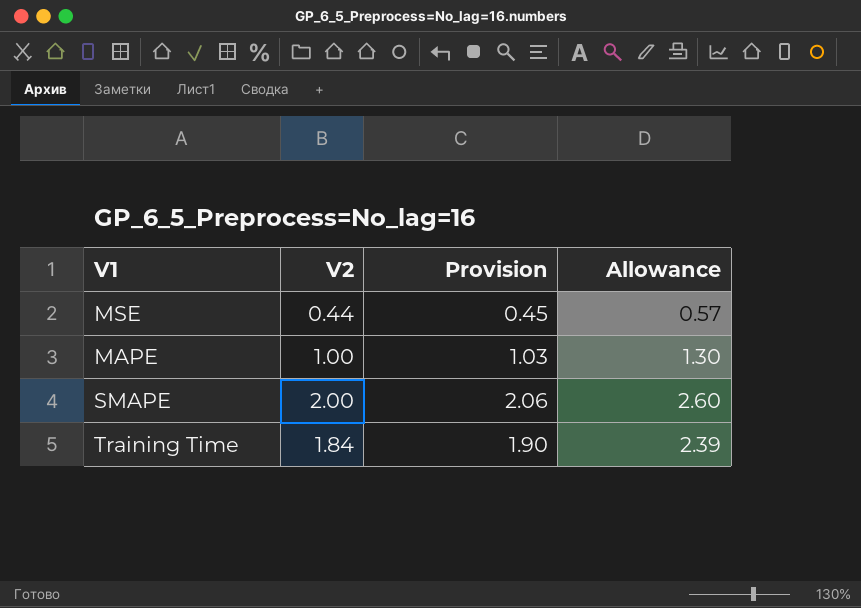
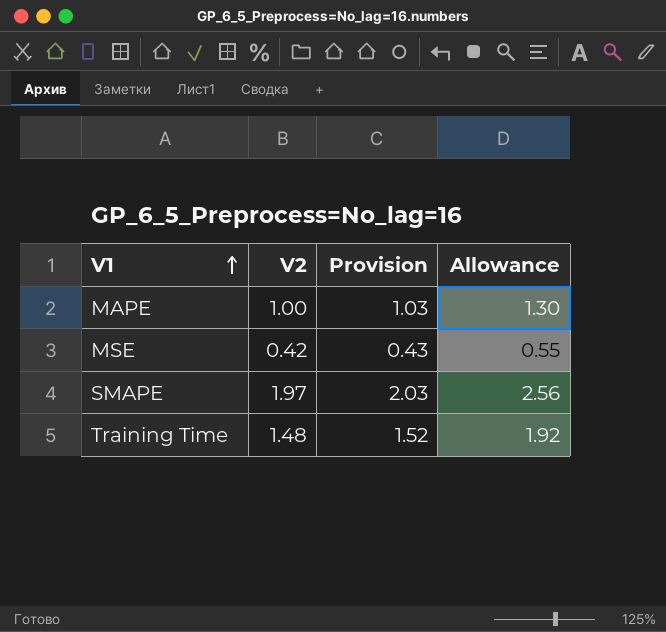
row order: none -> V1 ascending
MSE | V2: 0.44 -> 0.42
MSE | Provision: 0.45 -> 0.43
MSE | Allowance: 0.57 -> 0.55
SMAPE | V2: 2.00 -> 1.97
SMAPE | Provision: 2.06 -> 2.03
SMAPE | Allowance: 2.60 -> 2.56
Training Time | V2: 1.84 -> 1.48
Training Time | Provision: 1.90 -> 1.52
Training Time | Allowance: 2.39 -> 1.92

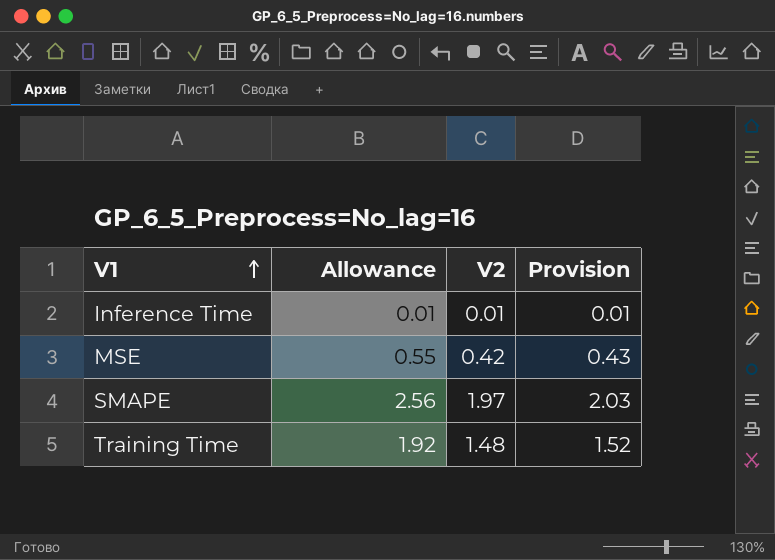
column Allowance | position: 4 -> 2
row MAPE: 1.00 | 1.03 | 1.30 -> none
row Inference Time: none -> 0.01 | 0.01 | 0.01

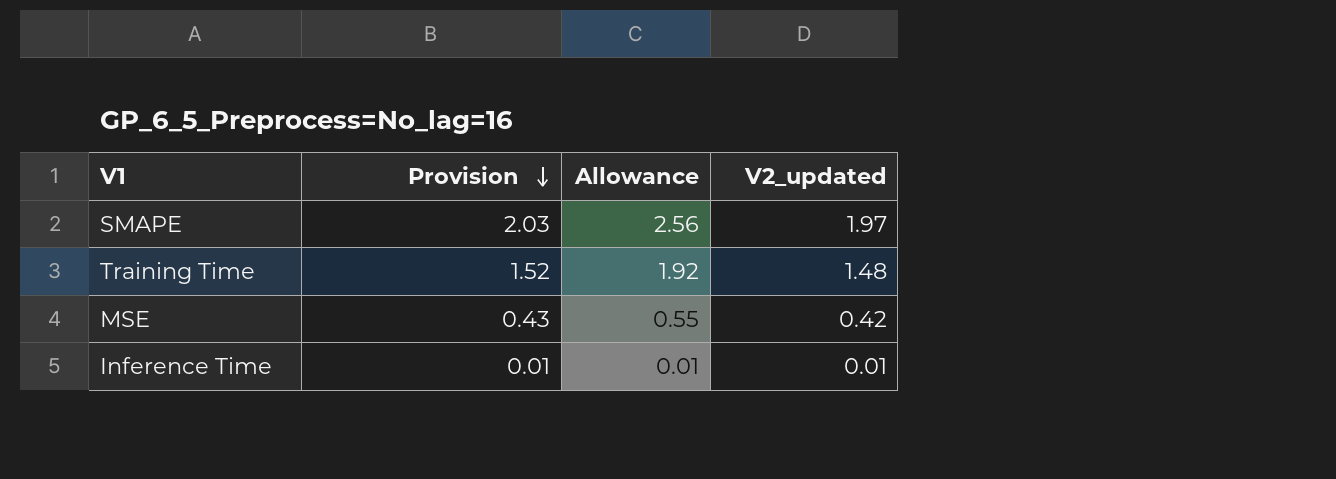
row order: V1 ascending -> Provision descending
column Provision | position: 4 -> 2
column name: V2 -> V2_updated

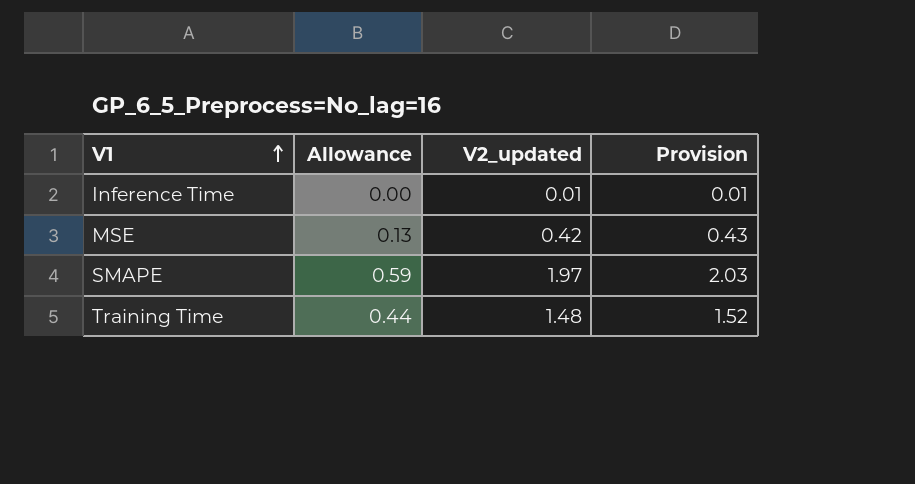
row order: Provision descending -> V1 ascending
column Allowance | formula: [V2_updated] * 1.3 -> [V2_updated] * 0.3
column Provision | position: 2 -> 4

